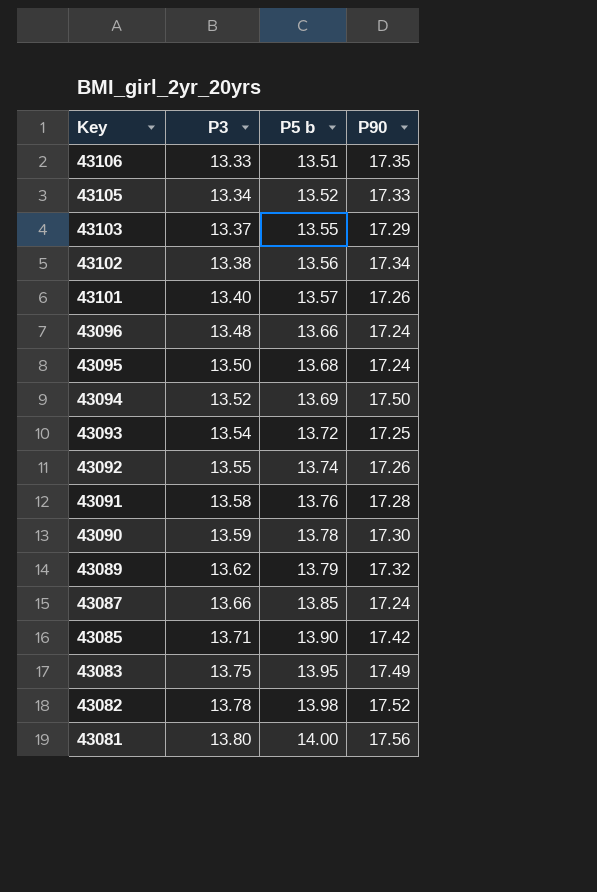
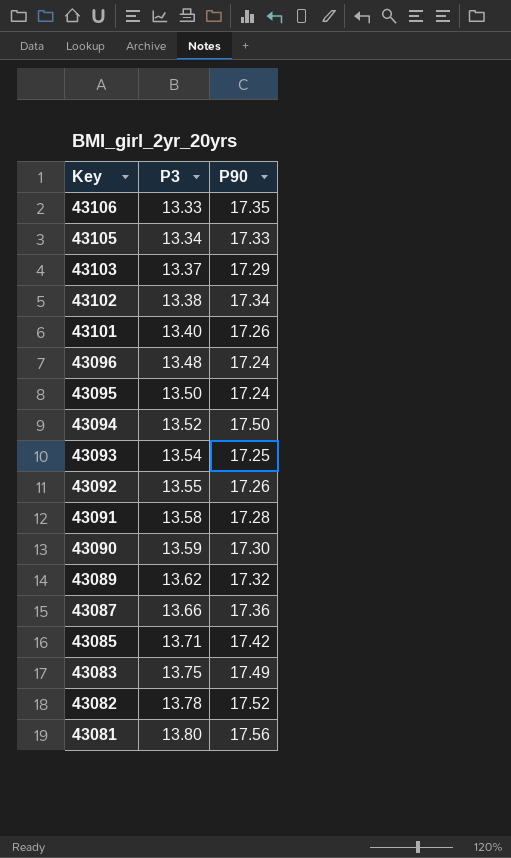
column P5 b | position: 3 -> none
43087 | P90: 17.24 -> 17.36

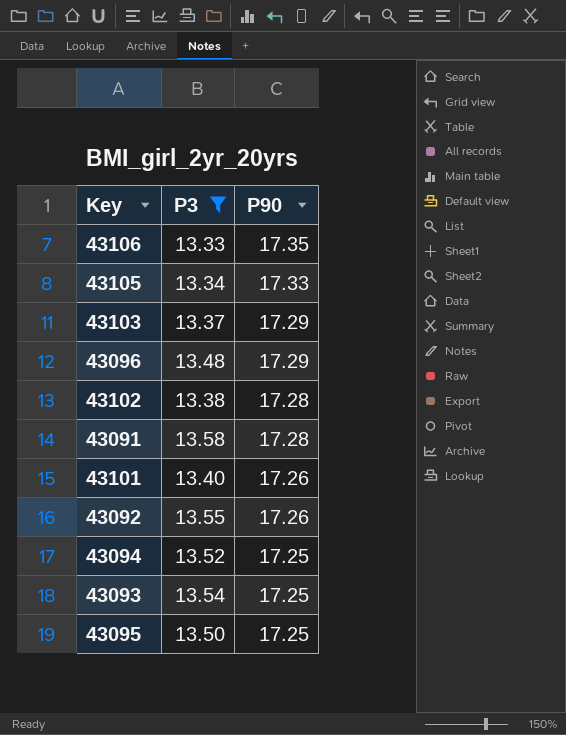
filter: none -> P3 <= 13.58
row order: Key descending -> P90 descending
43096 | P90: 17.24 -> 17.29
43102 | P90: 17.34 -> 17.28
43094 | P90: 17.50 -> 17.25
43095 | P90: 17.24 -> 17.25

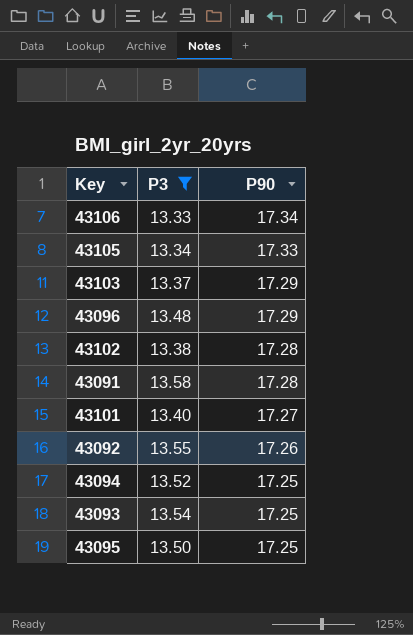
43106 | P90: 17.35 -> 17.34
43101 | P90: 17.26 -> 17.27

